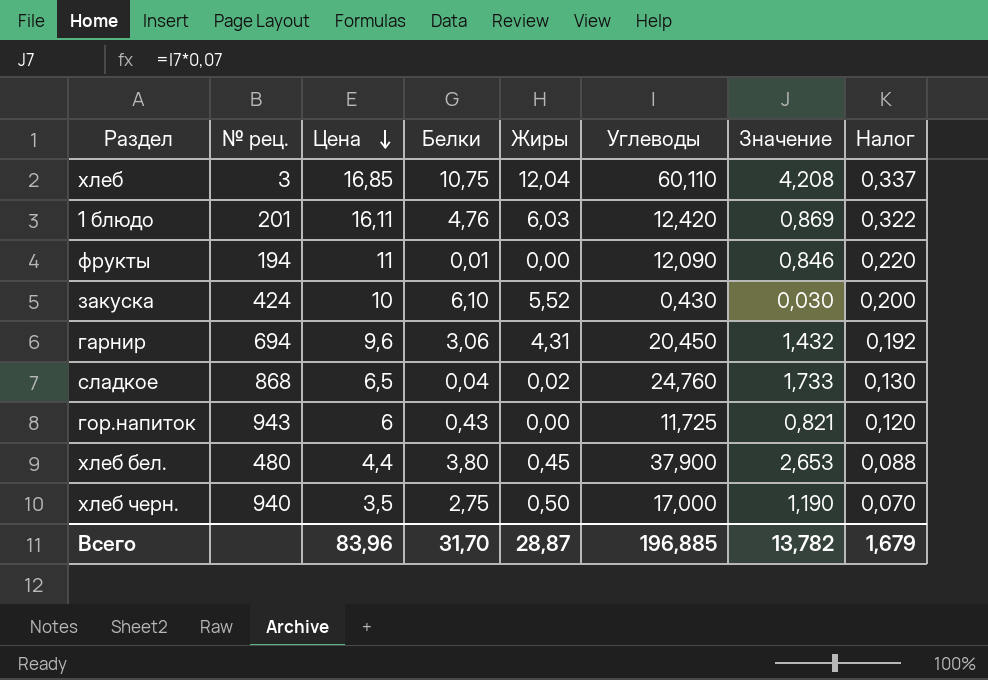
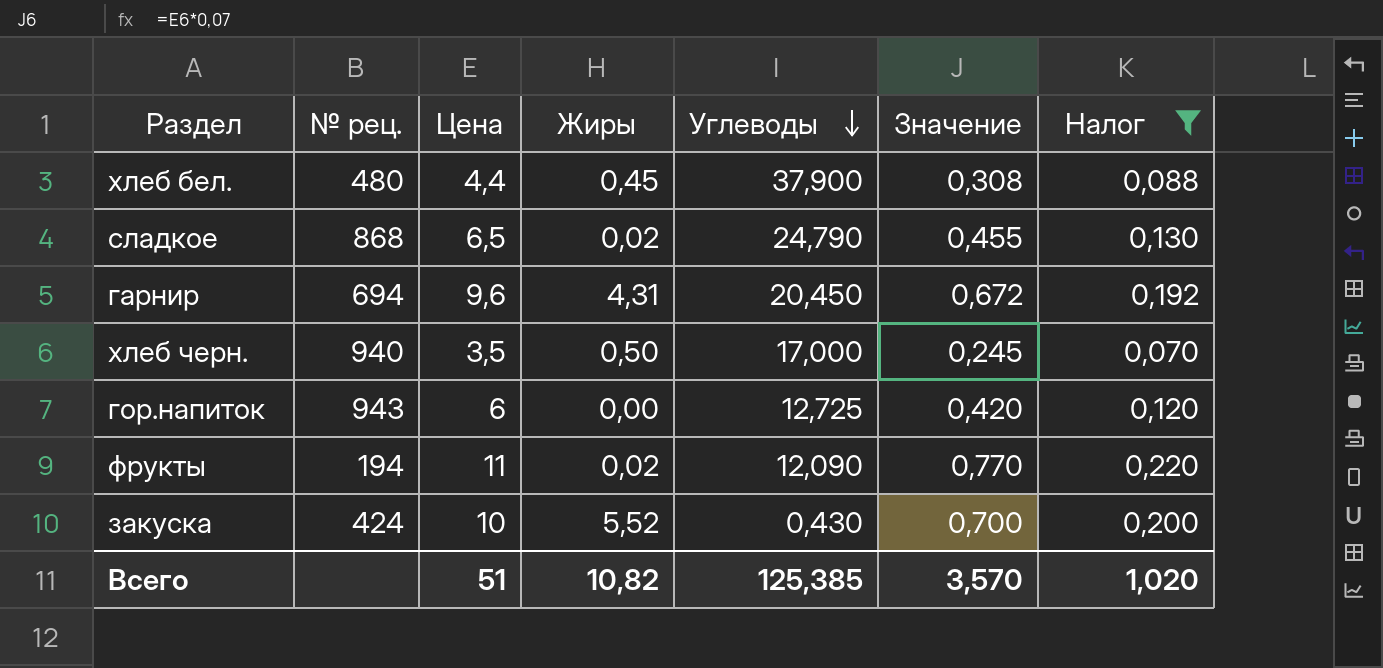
filter: none -> Налог <= 0,220
row order: Цена descending -> Углеводы descending
column Белки | position: 4 -> none
column Значение | formula: [Углеводы] * 0,07 -> [Цена] * 0,07
сладкое | Углеводы: 24,760 -> 24,790
гор.напиток | Углеводы: 11,725 -> 12,725
фрукты | Жиры: 0,00 -> 0,02
Всего | Цена: 83,96 -> 51
Всего | Жиры: 28,87 -> 10,82
Всего | Углеводы: 196,885 -> 125,385
Всего | Значение: 13,782 -> 3,570
Всего | Налог: 1,679 -> 1,020

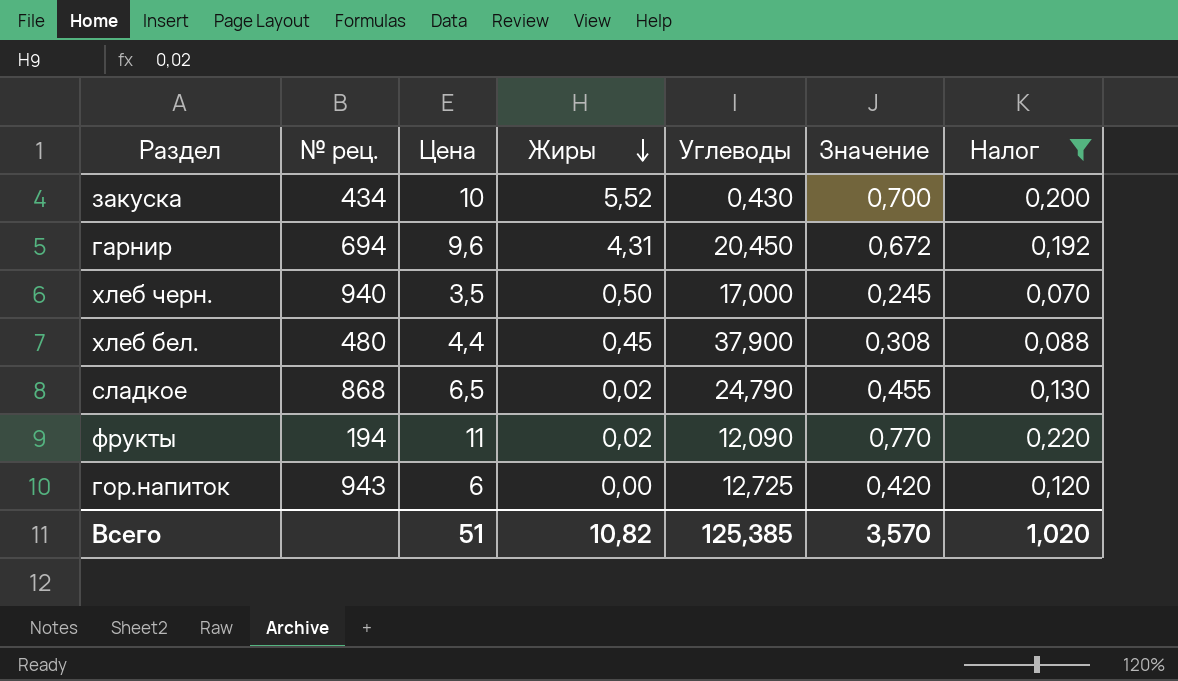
row order: Углеводы descending -> Жиры descending
закуска | № рец.: 424 -> 434

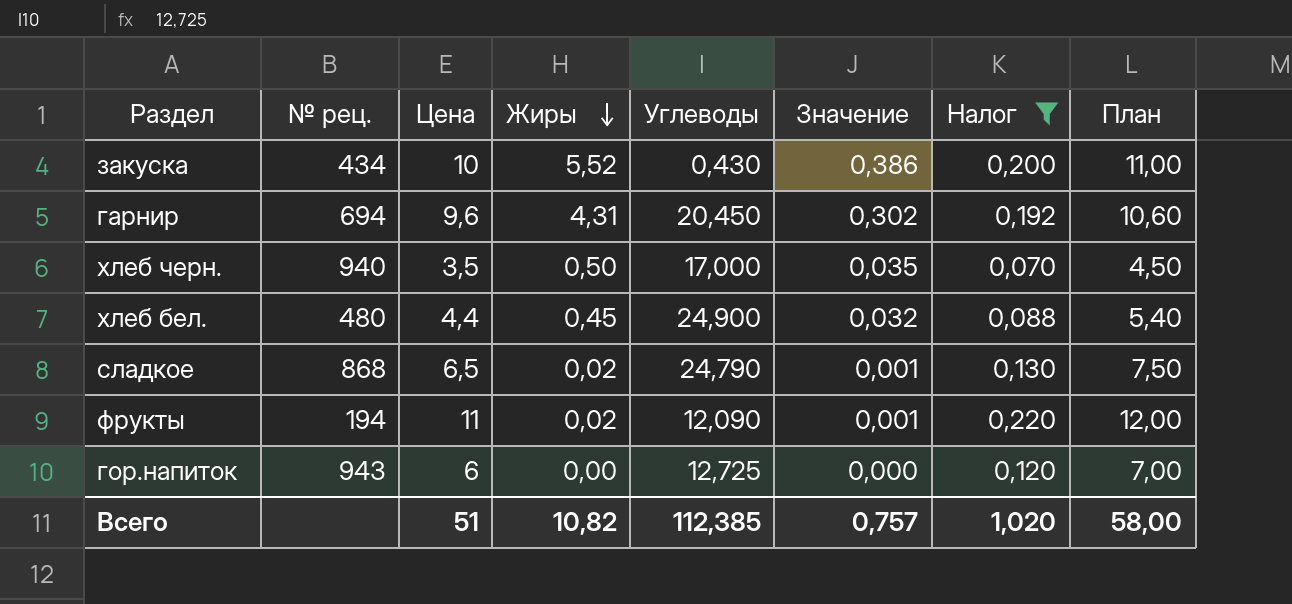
column Значение | formula: [Цена] * 0,07 -> [Жиры] * 0,07
column План | formula: none -> [Цена] + 1
хлеб бел. | Углеводы: 37,900 -> 24,900
Всего | Углеводы: 125,385 -> 112,385
Всего | Значение: 3,570 -> 0,757

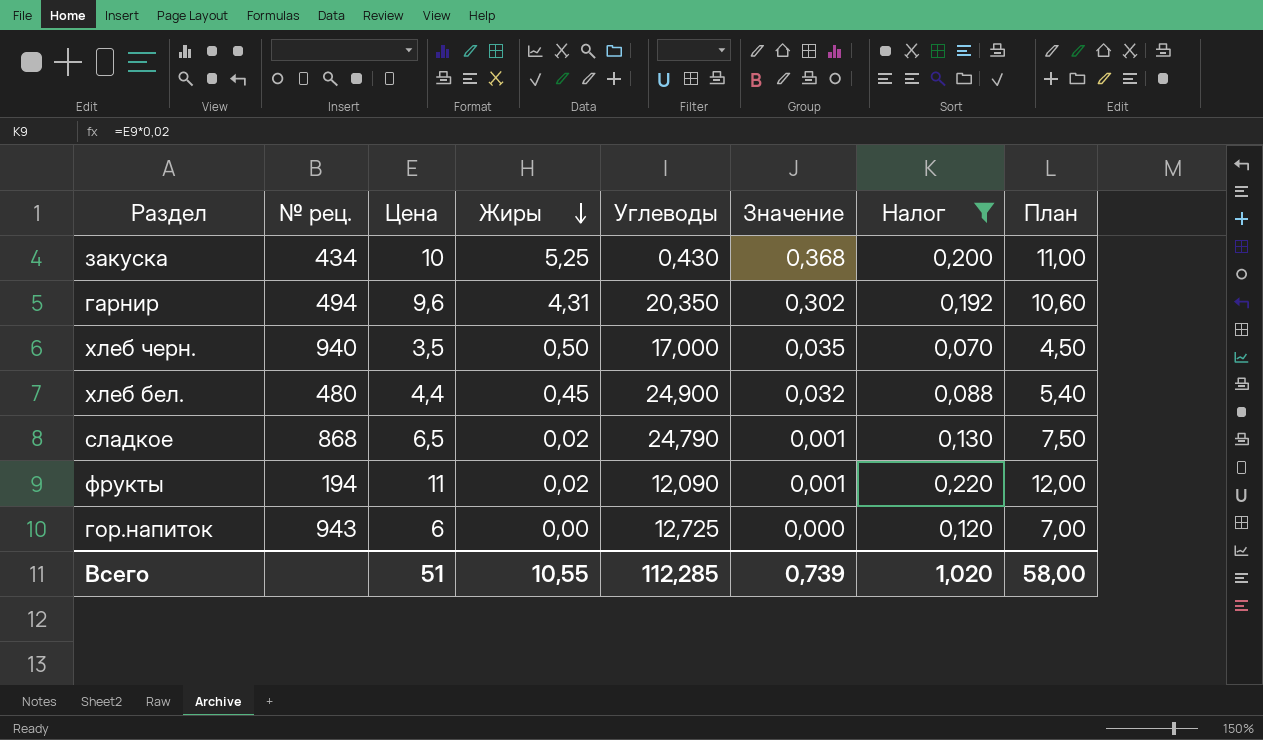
закуска | Жиры: 5,52 -> 5,25
закуска | Значение: 0,386 -> 0,368
гарнир | № рец.: 694 -> 494
гарнир | Углеводы: 20,450 -> 20,350
Всего | Жиры: 10,82 -> 10,55
Всего | Углеводы: 112,385 -> 112,285
Всего | Значение: 0,757 -> 0,739

